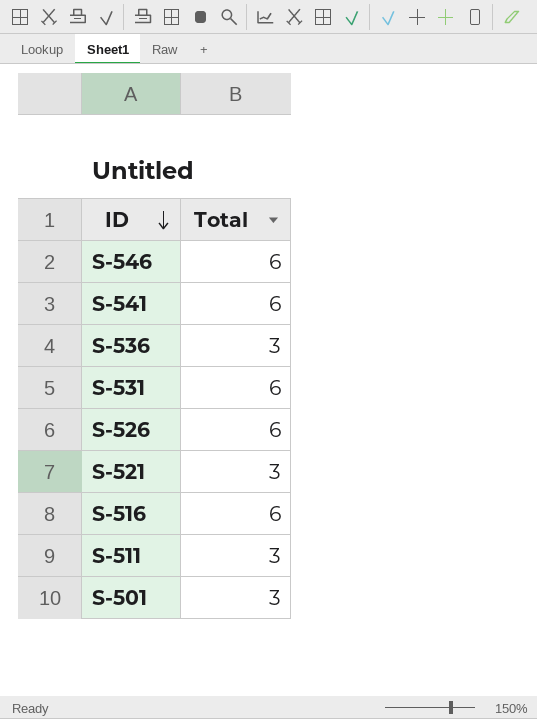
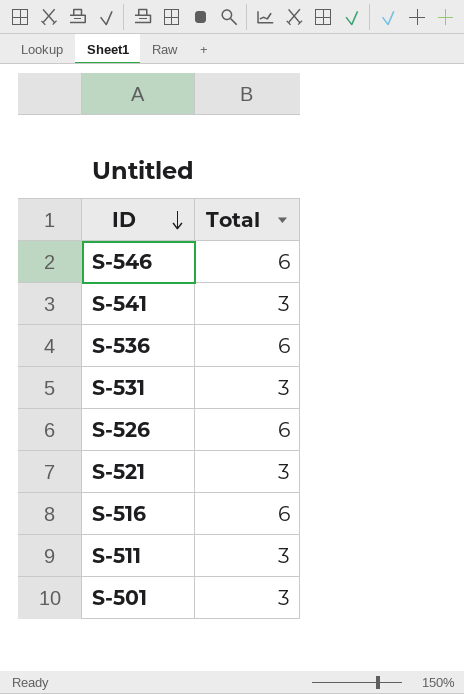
S-541 | Total: 6 -> 3
S-536 | Total: 3 -> 6
S-531 | Total: 6 -> 3

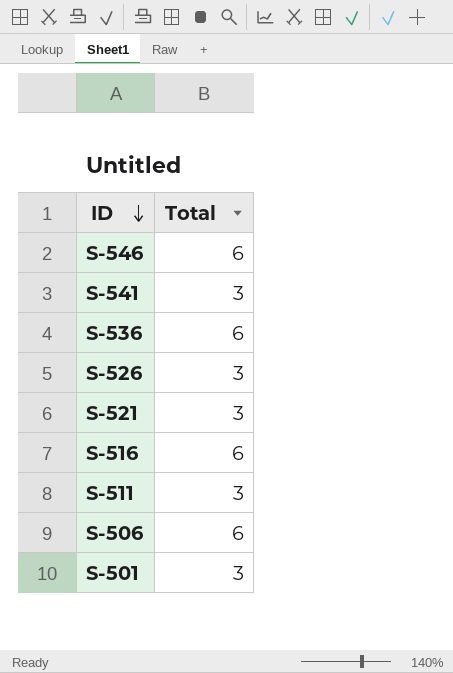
row S-531: 3 -> none
S-526 | Total: 6 -> 3
row S-506: none -> 6

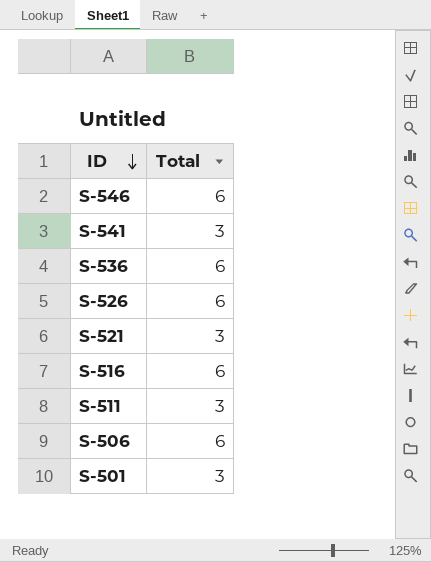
S-526 | Total: 3 -> 6

